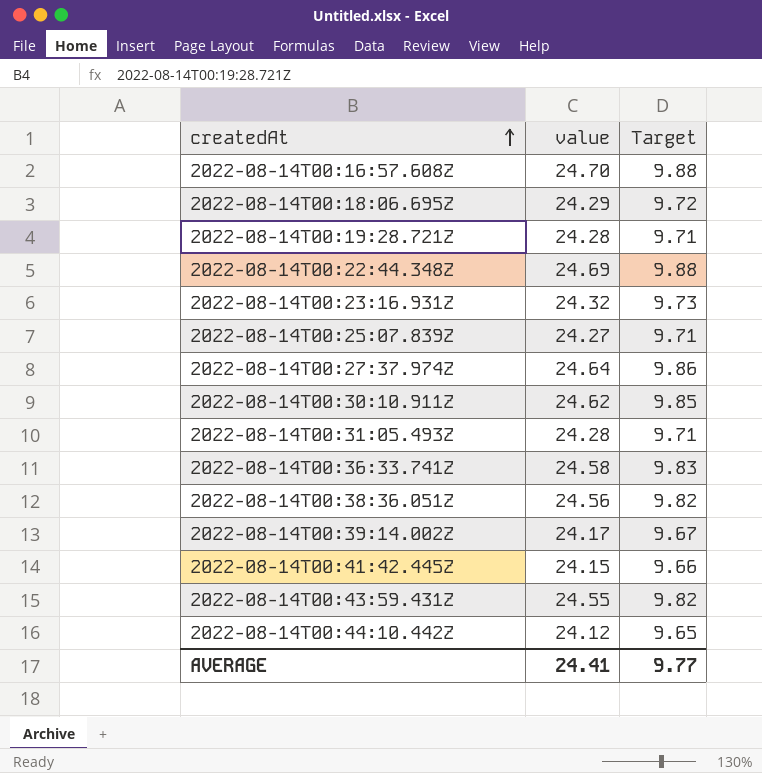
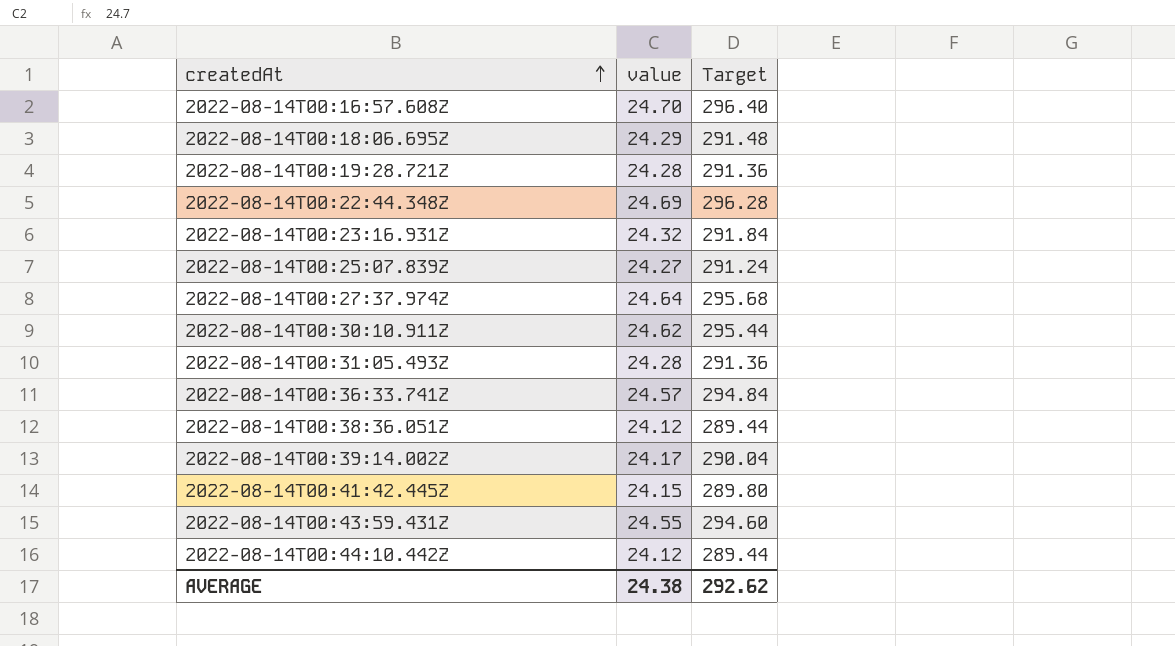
column Target | formula: [value] * 0.4 -> [value] * 12
2022-08-14T00:36:33.741Z | value: 24.58 -> 24.57
2022-08-14T00:38:36.051Z | value: 24.56 -> 24.12
AVERAGE | value: 24.41 -> 24.38
AVERAGE | Target: 9.77 -> 292.62

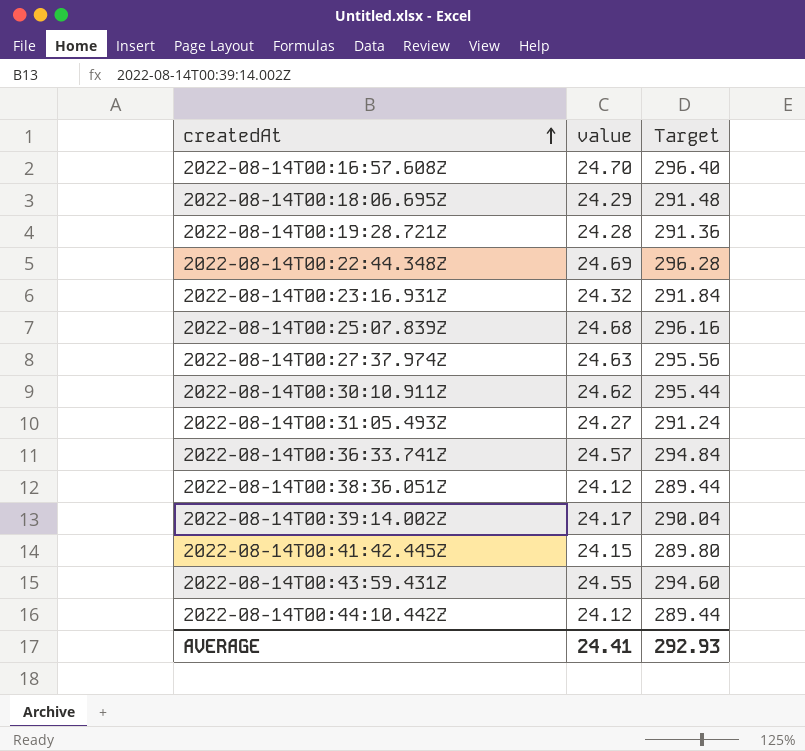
2022-08-14T00:25:07.839Z | value: 24.27 -> 24.68
2022-08-14T00:25:07.839Z | Target: 291.24 -> 296.16
2022-08-14T00:27:37.974Z | value: 24.64 -> 24.63
2022-08-14T00:27:37.974Z | Target: 295.68 -> 295.56
2022-08-14T00:31:05.493Z | value: 24.28 -> 24.27
2022-08-14T00:31:05.493Z | Target: 291.36 -> 291.24
AVERAGE | value: 24.38 -> 24.41
AVERAGE | Target: 292.62 -> 292.93

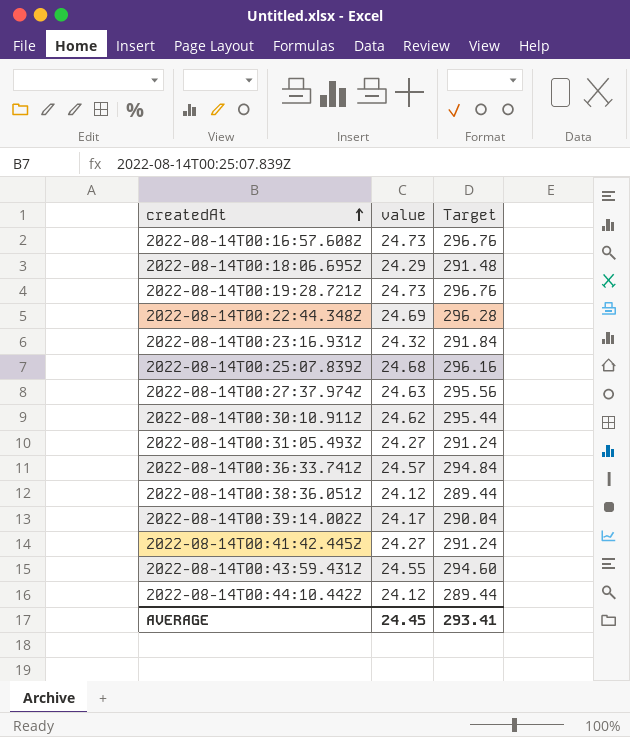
2022-08-14T00:16:57.608Z | value: 24.70 -> 24.73
2022-08-14T00:16:57.608Z | Target: 296.40 -> 296.76
2022-08-14T00:19:28.721Z | value: 24.28 -> 24.73
2022-08-14T00:19:28.721Z | Target: 291.36 -> 296.76
2022-08-14T00:41:42.445Z | value: 24.15 -> 24.27
2022-08-14T00:41:42.445Z | Target: 289.80 -> 291.24
AVERAGE | value: 24.41 -> 24.45
AVERAGE | Target: 292.93 -> 293.41

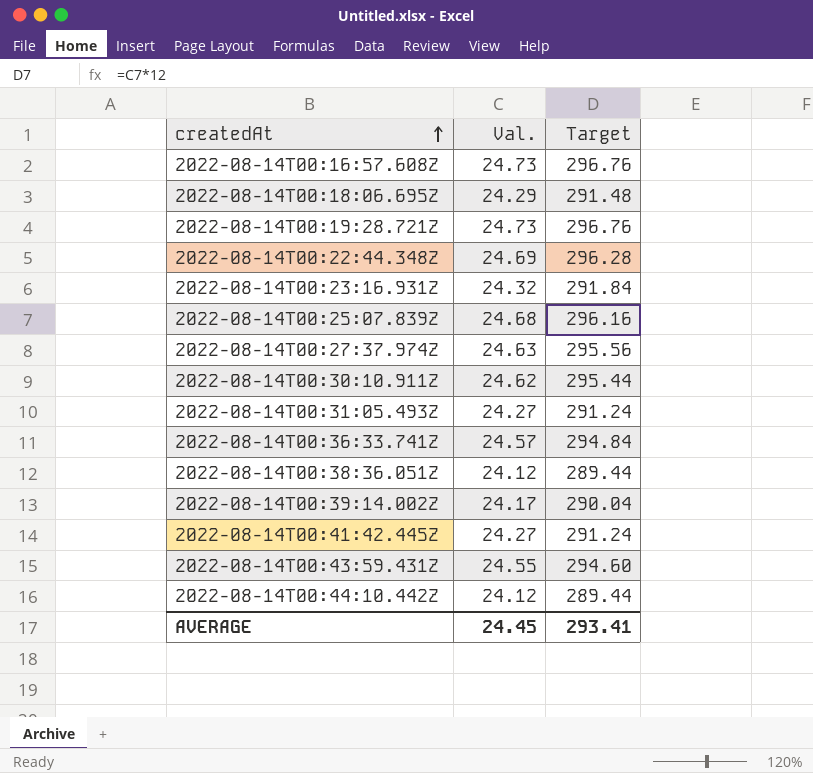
column name: value -> Val.

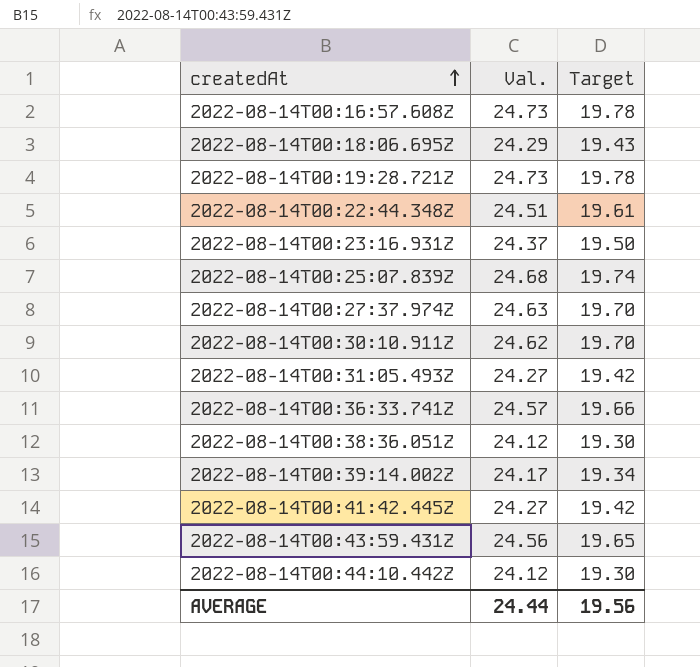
column Target | formula: [Val.] * 12 -> [Val.] * 0.8
2022-08-14T00:22:44.348Z | Val.: 24.69 -> 24.51
2022-08-14T00:23:16.931Z | Val.: 24.32 -> 24.37
2022-08-14T00:43:59.431Z | Val.: 24.55 -> 24.56
AVERAGE | Val.: 24.45 -> 24.44
AVERAGE | Target: 293.41 -> 19.56

